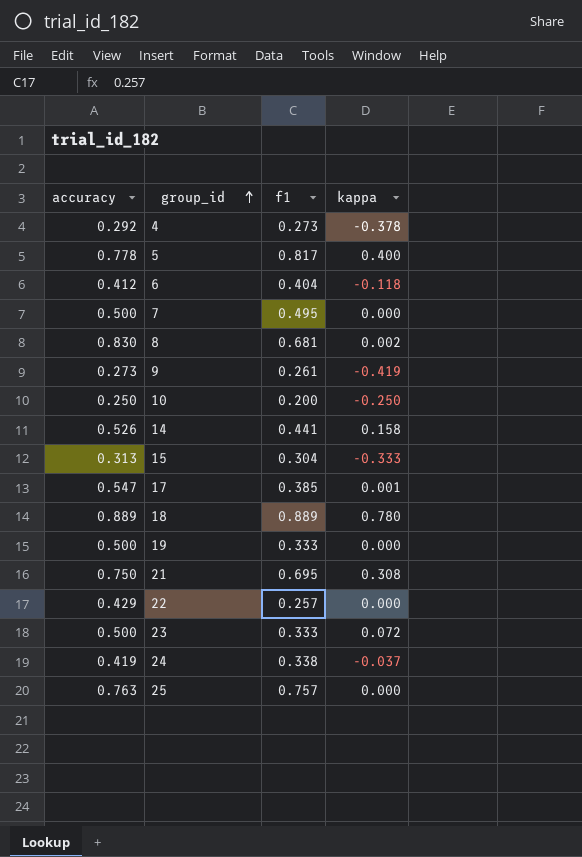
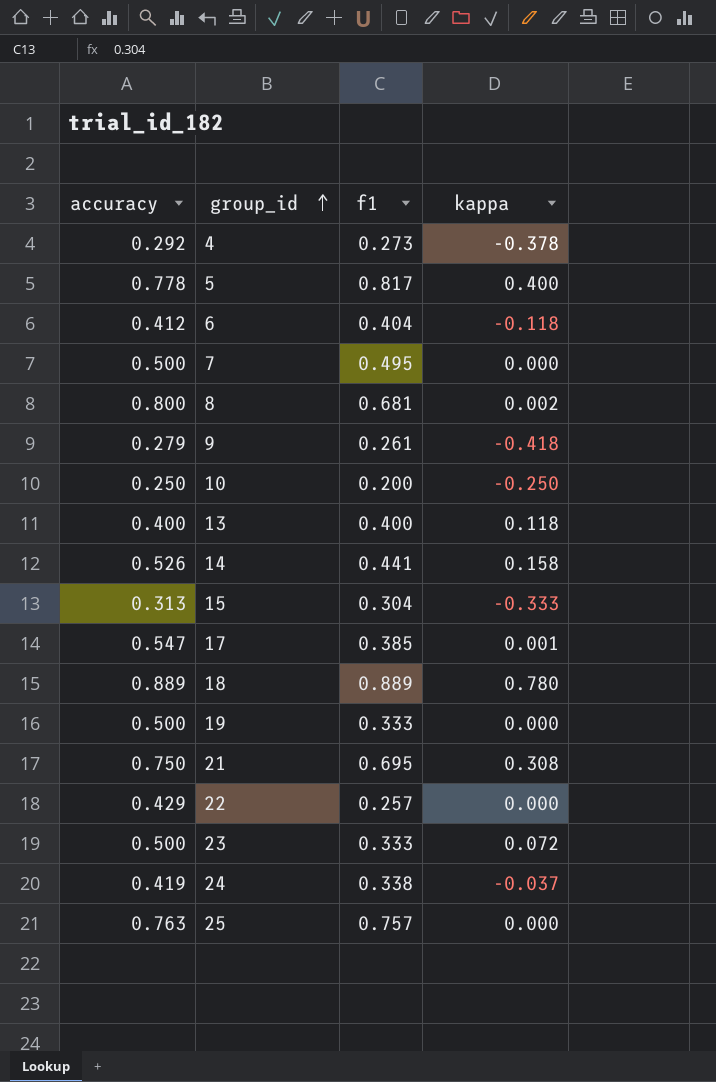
8 | accuracy: 0.830 -> 0.800
9 | accuracy: 0.273 -> 0.279
9 | kappa: -0.419 -> -0.418
row 13: none -> 0.400 | 0.400 | 0.118

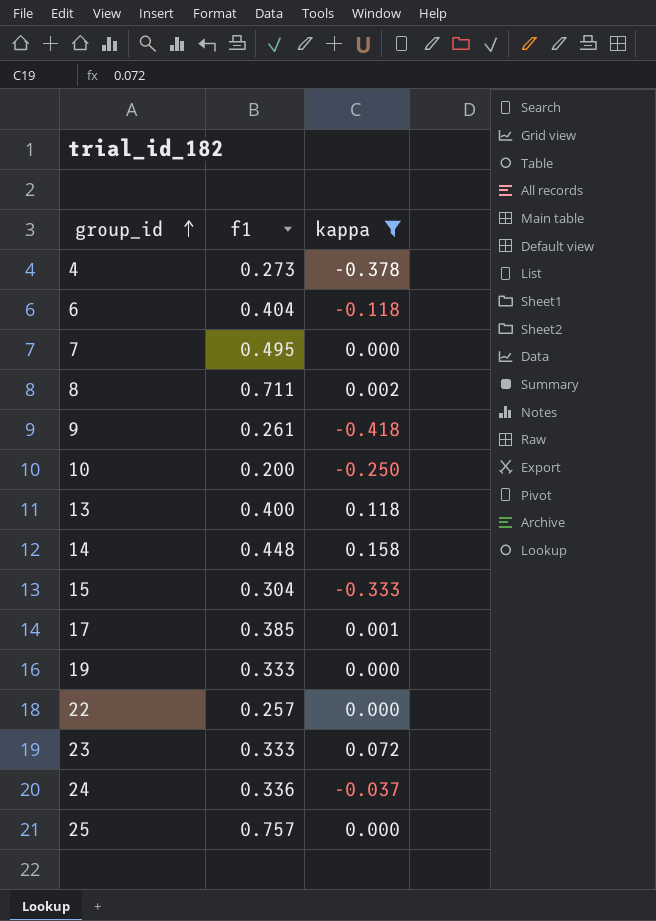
filter: none -> kappa <= 0.158
column accuracy | position: 1 -> none
8 | f1: 0.681 -> 0.711
14 | f1: 0.441 -> 0.448
24 | f1: 0.338 -> 0.336

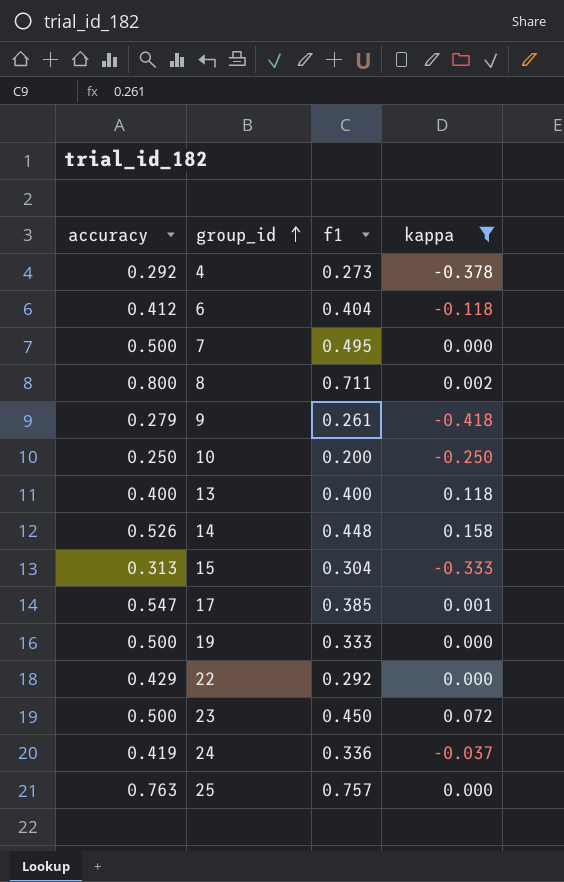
column accuracy | position: none -> 1
22 | f1: 0.257 -> 0.292
23 | f1: 0.333 -> 0.450

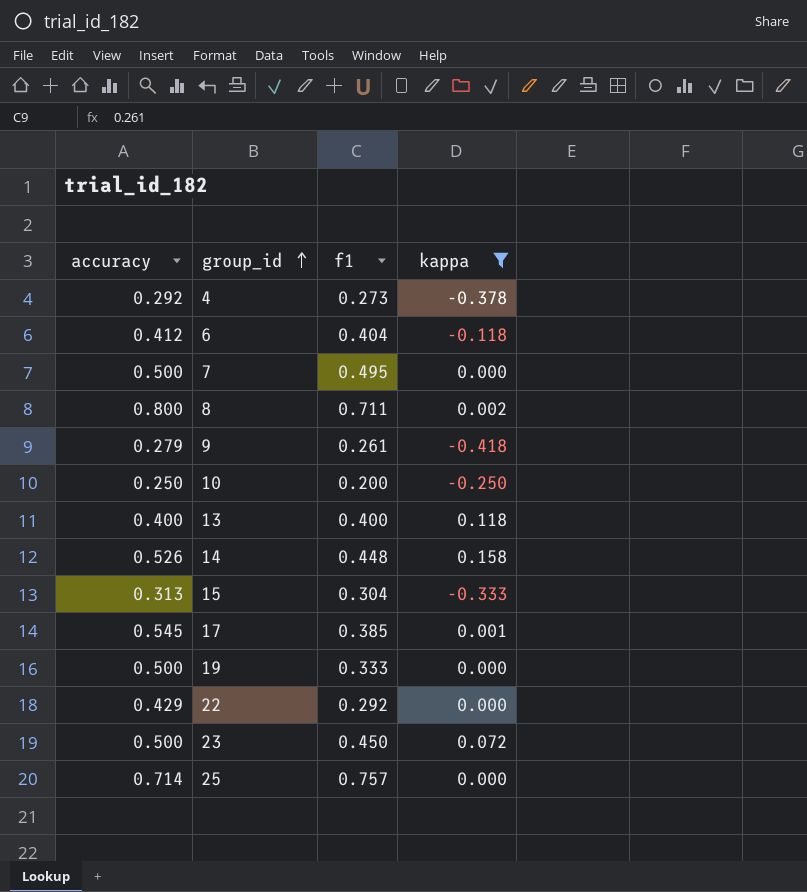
row 24: 0.419 | 0.336 | -0.037 -> none
17 | accuracy: 0.547 -> 0.545
25 | accuracy: 0.763 -> 0.714

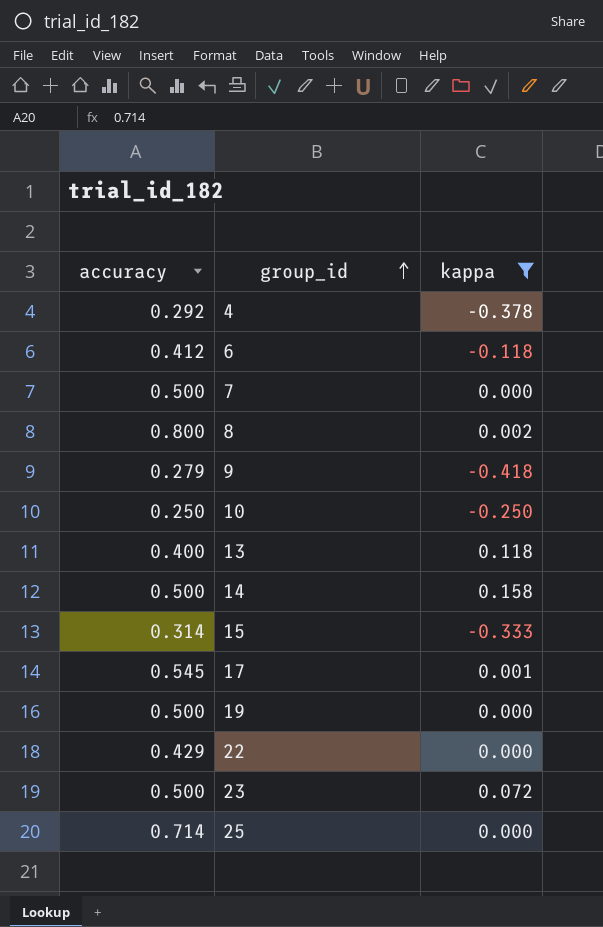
column f1 | position: 3 -> none
14 | accuracy: 0.526 -> 0.500
15 | accuracy: 0.313 -> 0.314

